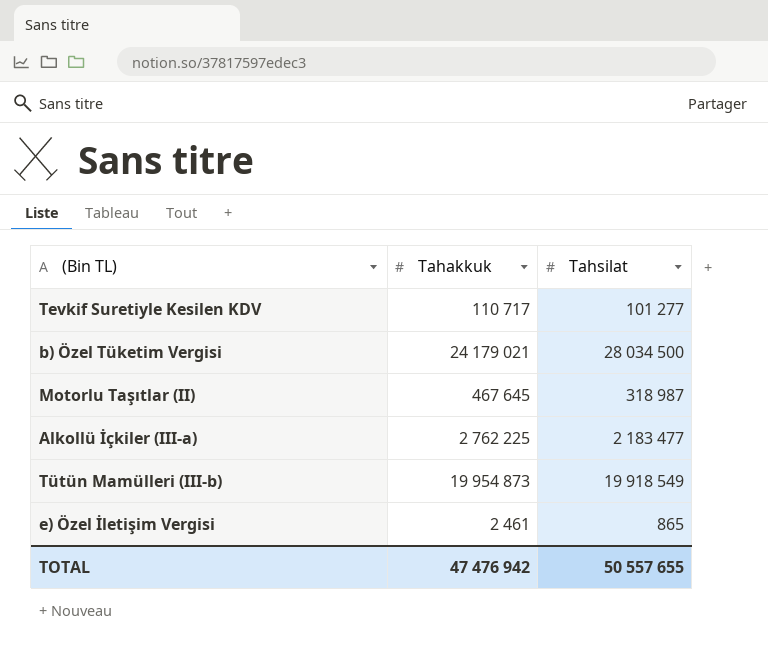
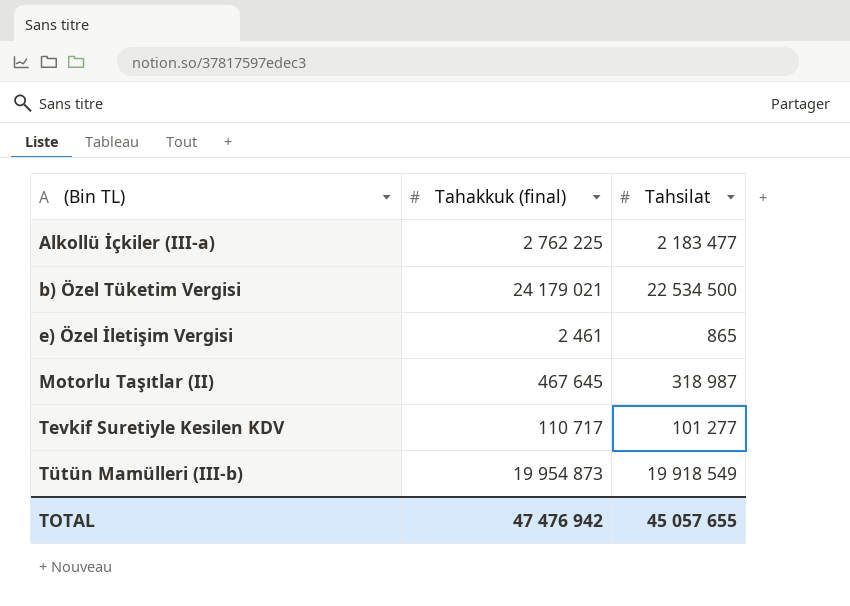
row order: none -> (Bin TL) ascending
column name: Tahakkuk -> Tahakkuk (final)
b) Özel Tüketim Vergisi | Tahsilat: 28 034 500 -> 22 534 500
TOTAL | Tahsilat: 50 557 655 -> 45 057 655

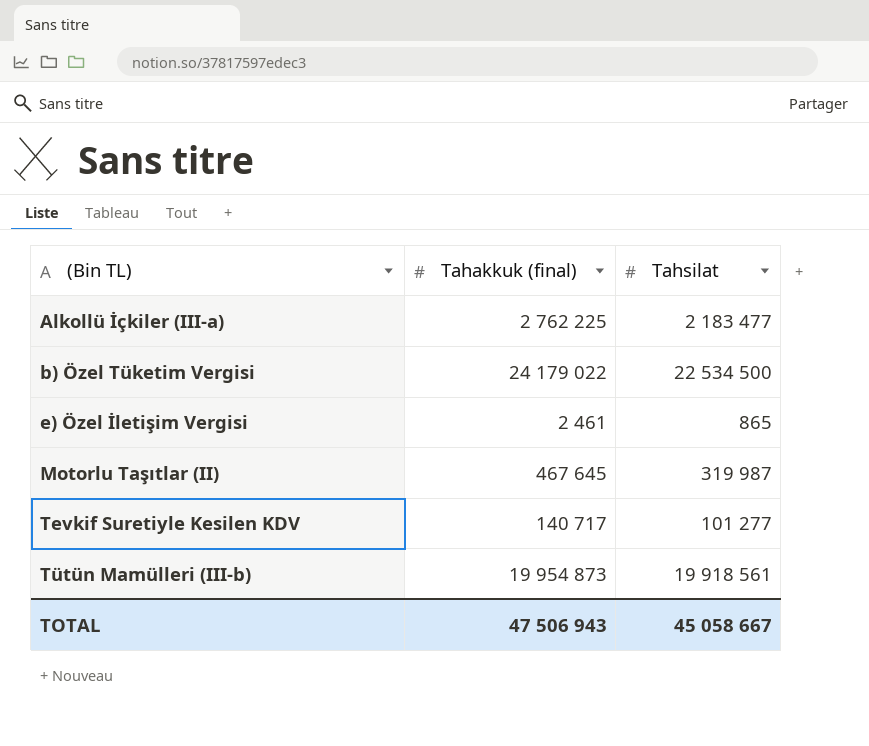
b) Özel Tüketim Vergisi | Tahakkuk (final): 24 179 021 -> 24 179 022
Motorlu Taşıtlar (II) | Tahsilat: 318 987 -> 319 987
Tevkif Suretiyle Kesilen KDV | Tahakkuk (final): 110 717 -> 140 717
Tütün Mamülleri (III-b) | Tahsilat: 19 918 549 -> 19 918 561
TOTAL | Tahakkuk (final): 47 476 942 -> 47 506 943
TOTAL | Tahsilat: 45 057 655 -> 45 058 667

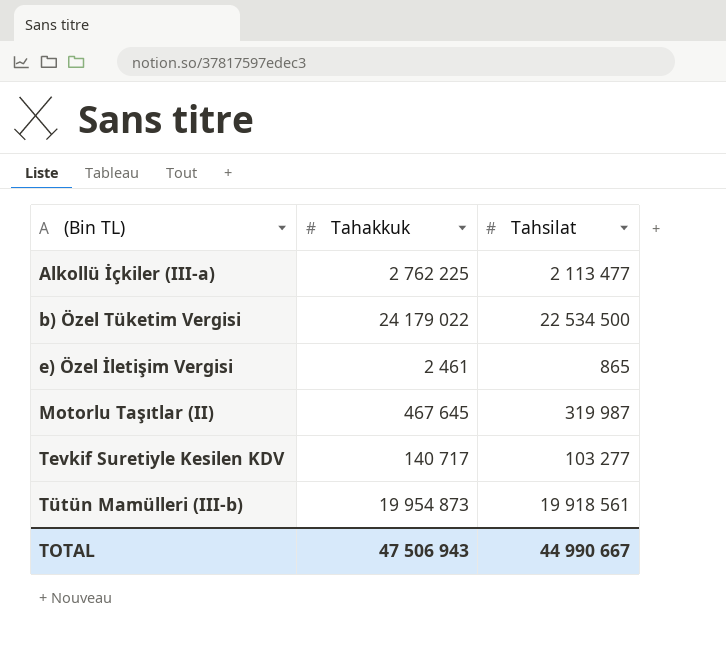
column name: Tahakkuk (final) -> Tahakkuk
Alkollü İçkiler (III-a) | Tahsilat: 2 183 477 -> 2 113 477
Tevkif Suretiyle Kesilen KDV | Tahsilat: 101 277 -> 103 277
TOTAL | Tahsilat: 45 058 667 -> 44 990 667

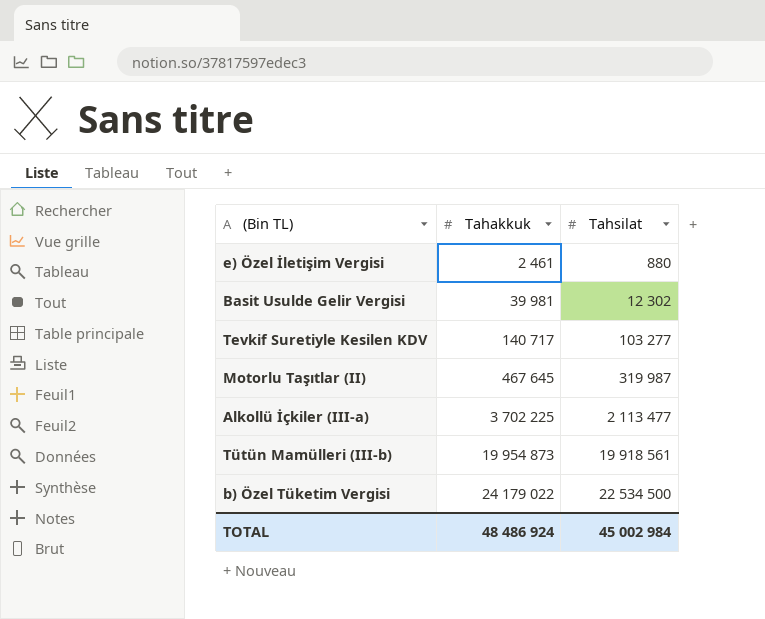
row order: (Bin TL) ascending -> Tahakkuk ascending
e) Özel İletişim Vergisi | Tahsilat: 865 -> 880
row Basit Usulde Gelir Vergisi: none -> 39 981 | 12 302
Alkollü İçkiler (III-a) | Tahakkuk: 2 762 225 -> 3 702 225
TOTAL | Tahakkuk: 47 506 943 -> 48 486 924
TOTAL | Tahsilat: 44 990 667 -> 45 002 984

